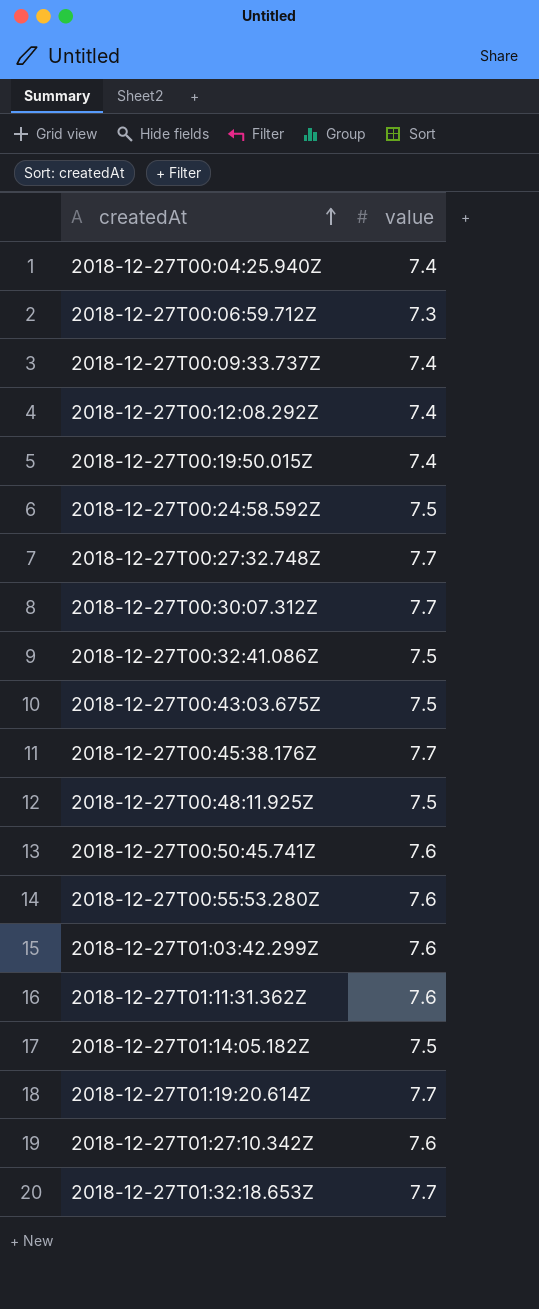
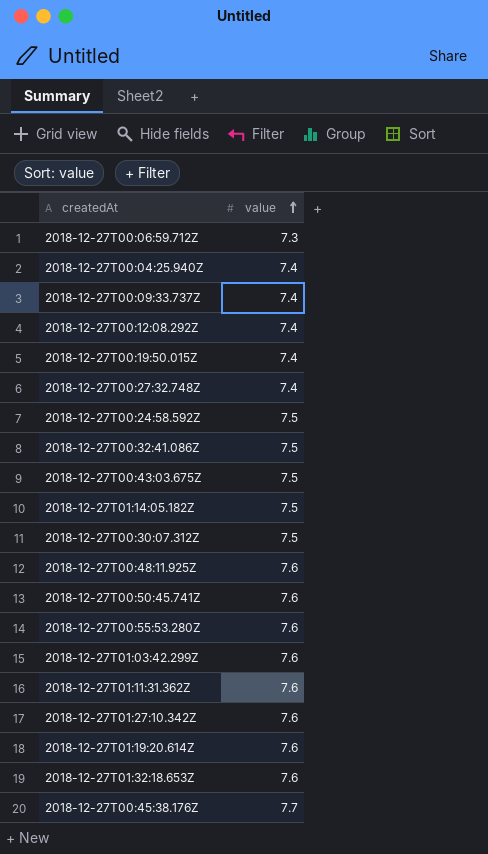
row order: createdAt ascending -> value ascending
2018-12-27T00:27:32.748Z | value: 7.7 -> 7.4
2018-12-27T00:30:07.312Z | value: 7.7 -> 7.5
2018-12-27T00:48:11.925Z | value: 7.5 -> 7.6
2018-12-27T01:19:20.614Z | value: 7.7 -> 7.6
2018-12-27T01:32:18.653Z | value: 7.7 -> 7.6

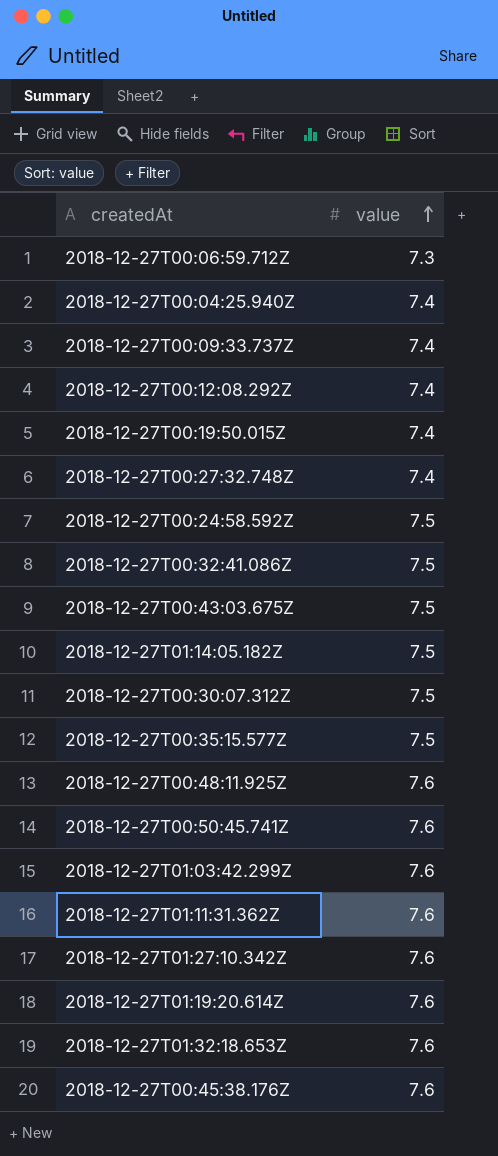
row 2018-12-27T00:55:53.280Z: 7.6 -> none
row 2018-12-27T00:35:15.577Z: none -> 7.5
2018-12-27T00:45:38.176Z | value: 7.7 -> 7.6

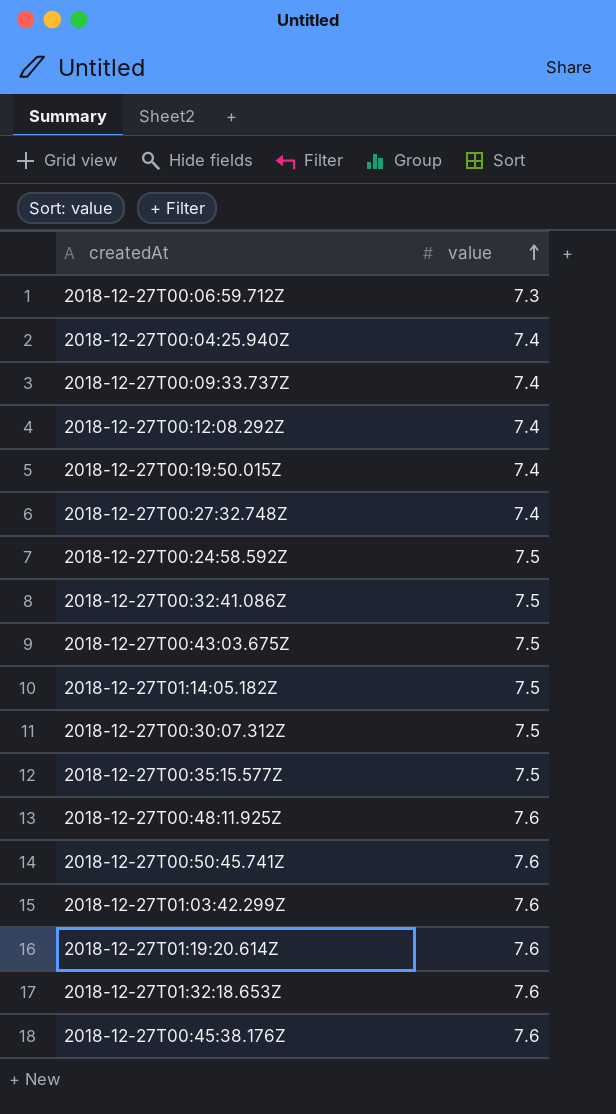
row 2018-12-27T01:11:31.362Z: 7.6 -> none
row 2018-12-27T01:27:10.342Z: 7.6 -> none

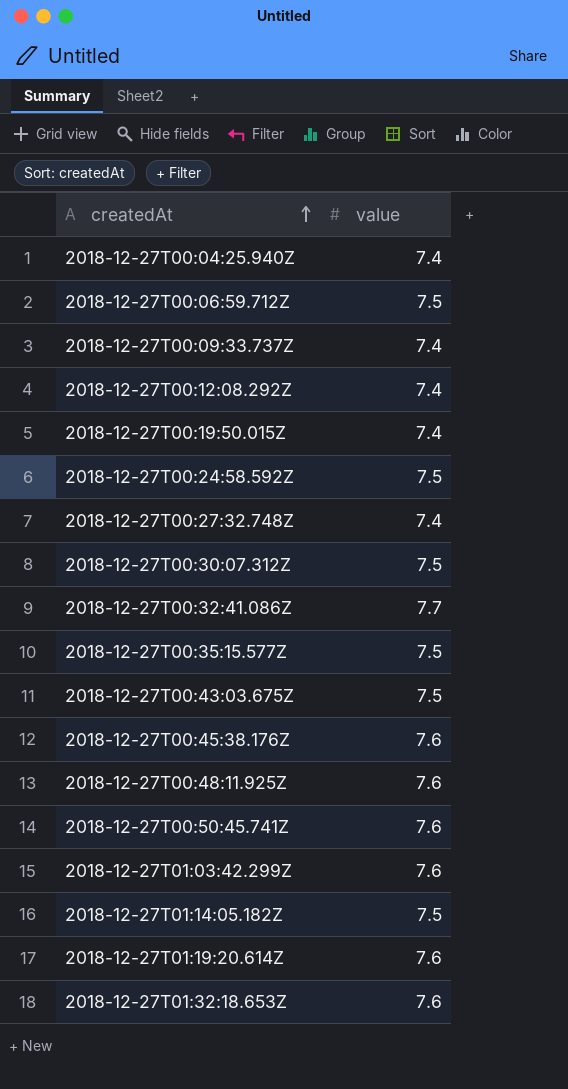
row order: value ascending -> createdAt ascending
2018-12-27T00:06:59.712Z | value: 7.3 -> 7.5
2018-12-27T00:32:41.086Z | value: 7.5 -> 7.7

